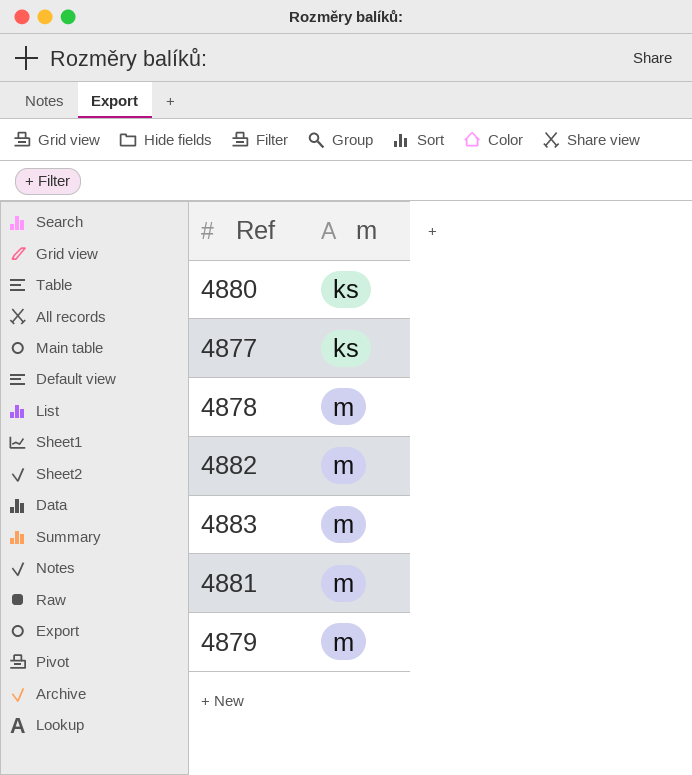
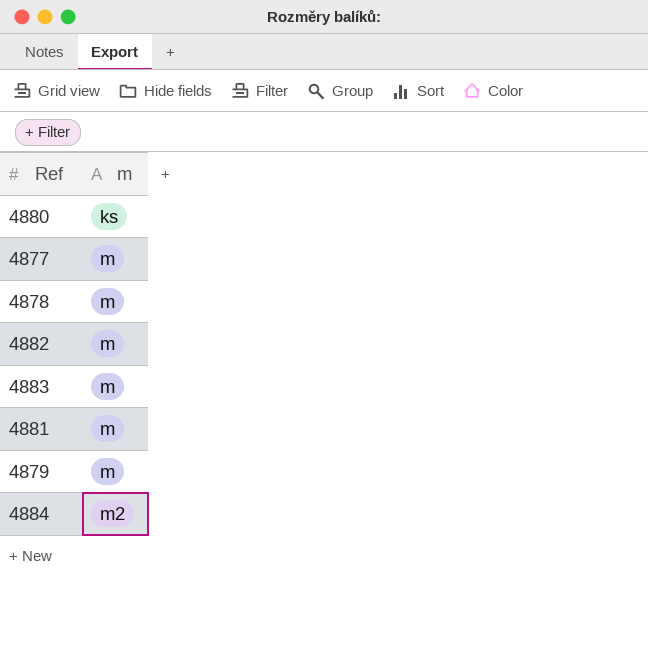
4877 | m: ks -> m
row 4884: none -> m2

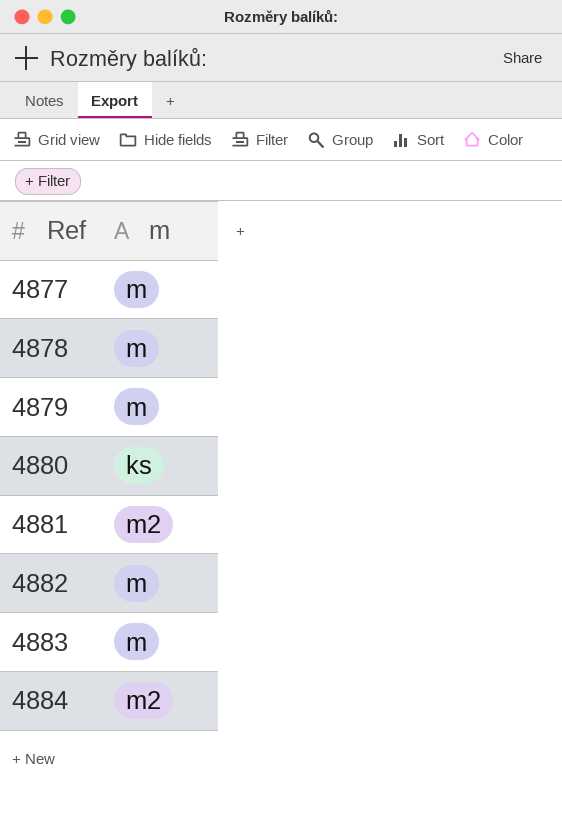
row order: m ascending -> Ref ascending
4881 | m: m -> m2

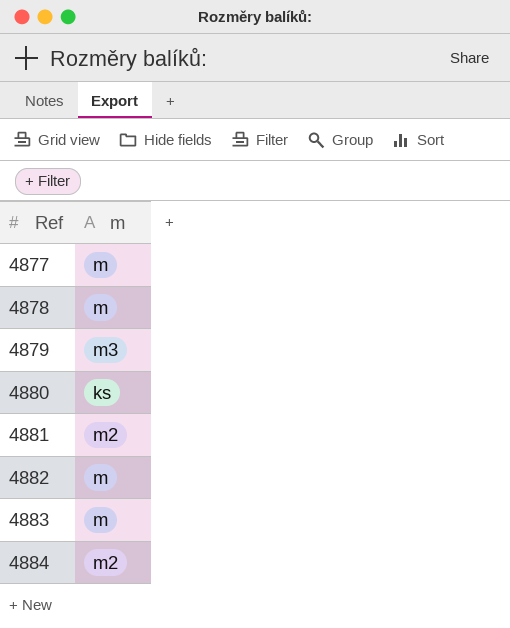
4879 | m: m -> m3

